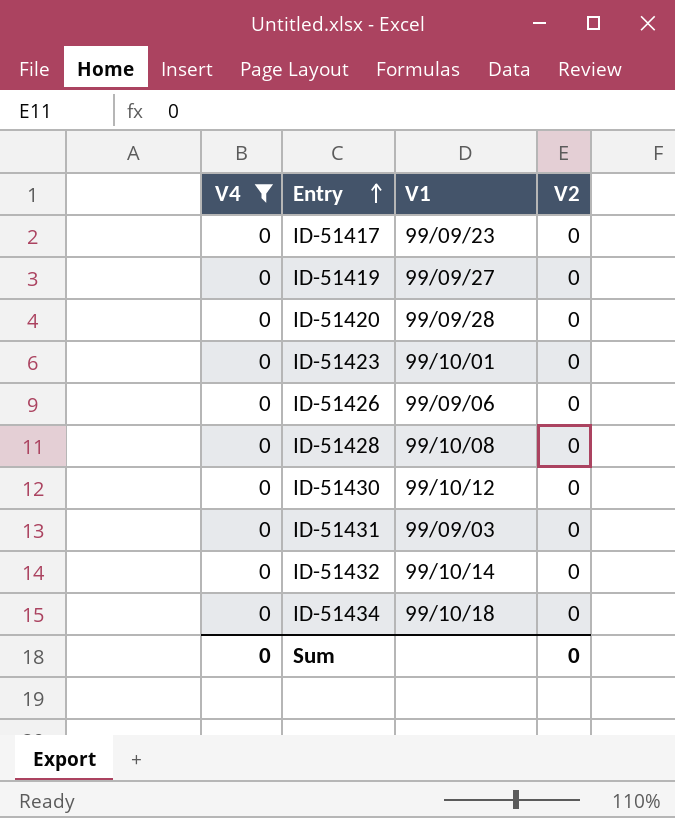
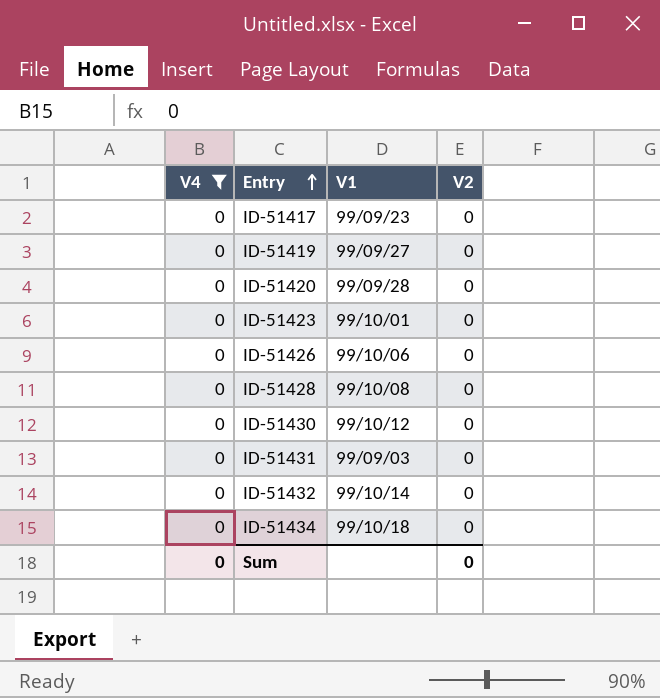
ID-51426 | V1: 99/09/06 -> 99/10/06

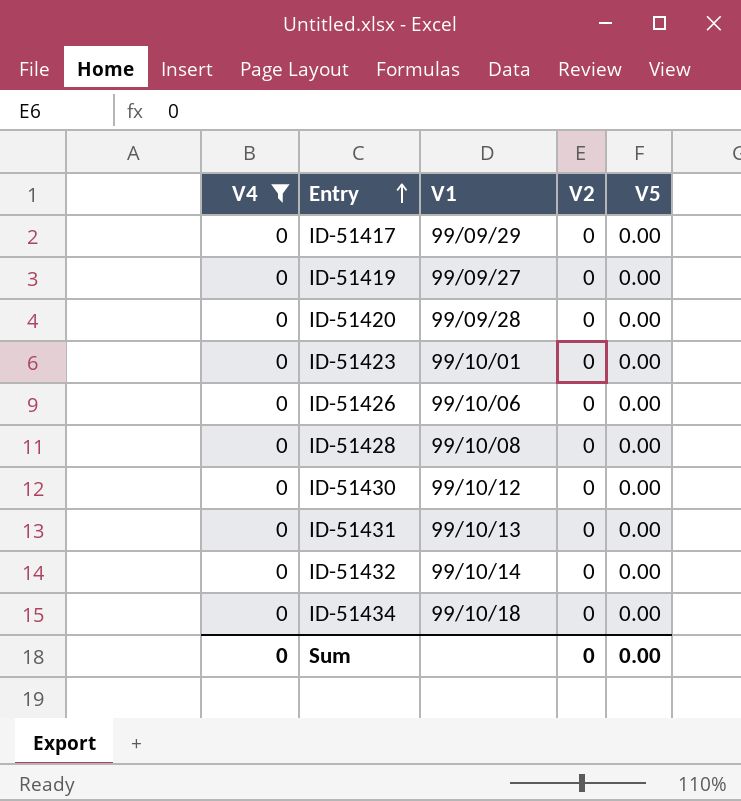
column V5 | position: none -> 5
ID-51417 | V1: 99/09/23 -> 99/09/29
ID-51431 | V1: 99/09/03 -> 99/10/13

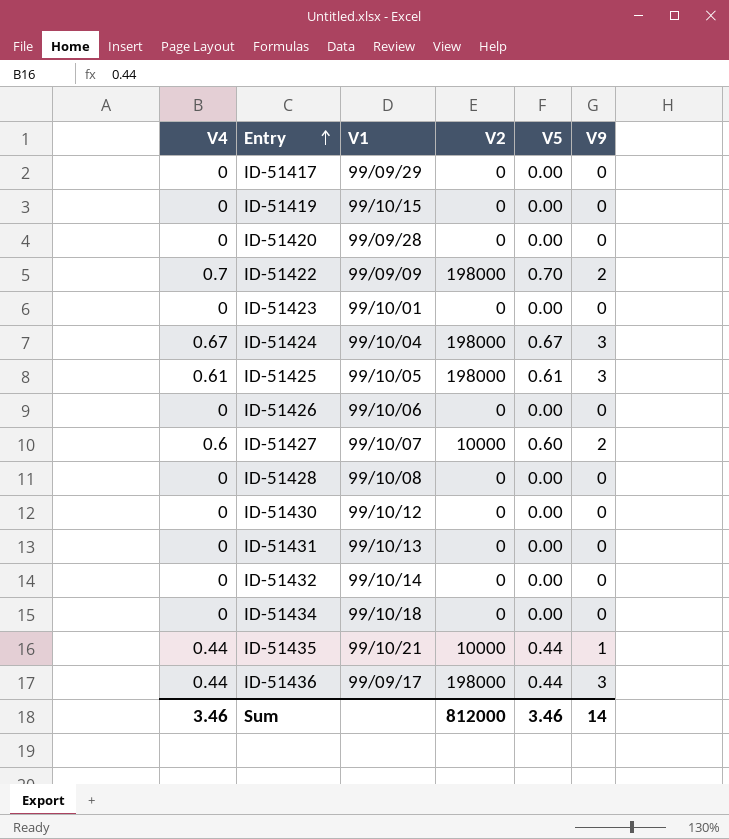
filter: V4 = 0 -> none
column V9 | position: none -> 6
ID-51419 | V1: 99/09/27 -> 99/10/15
Sum | V4: 0 -> 3.46
Sum | V2: 0 -> 812000
Sum | V5: 0.00 -> 3.46

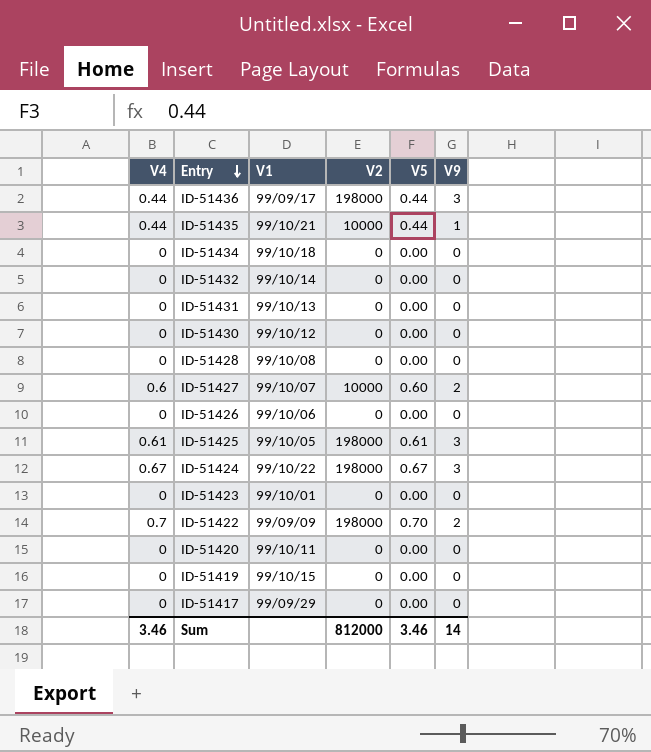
row order: Entry ascending -> Entry descending
ID-51424 | V1: 99/10/04 -> 99/10/22
ID-51420 | V1: 99/09/28 -> 99/10/11

